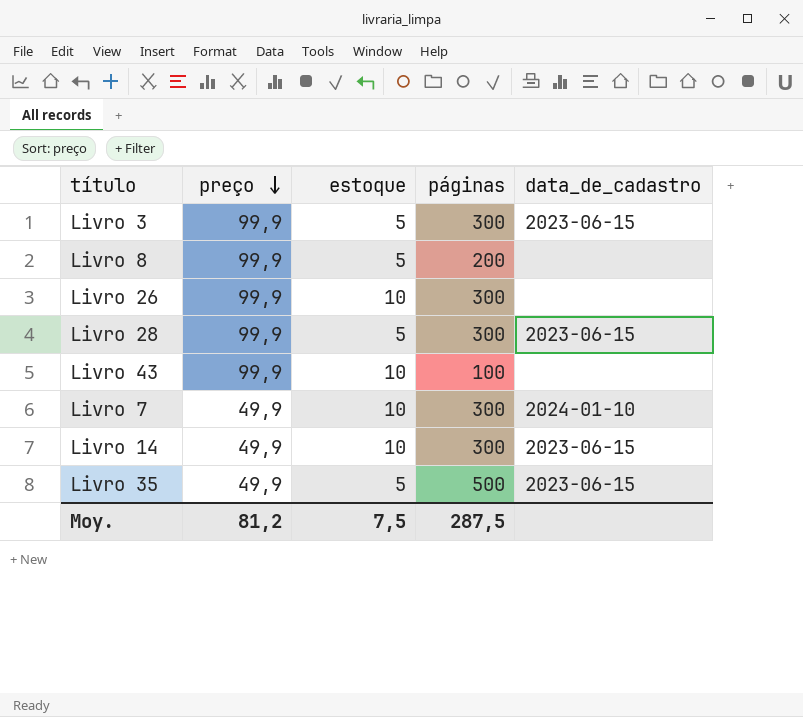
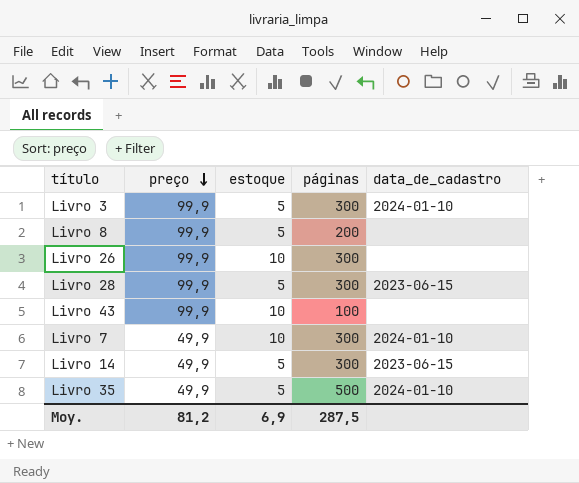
Livro 3 | data_de_cadastro: 2023-06-15 -> 2024-01-10
Livro 14 | estoque: 10 -> 5
Livro 35 | data_de_cadastro: 2023-06-15 -> 2024-01-10
Moy. | estoque: 7,5 -> 6,9

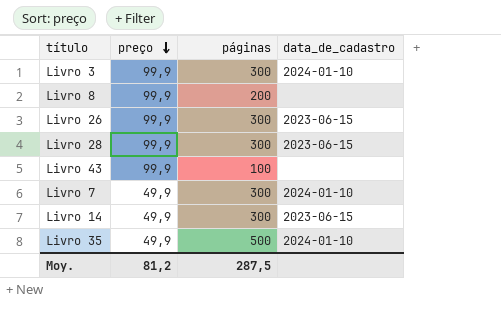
column estoque | position: 3 -> none
Livro 26 | data_de_cadastro: none -> 2023-06-15

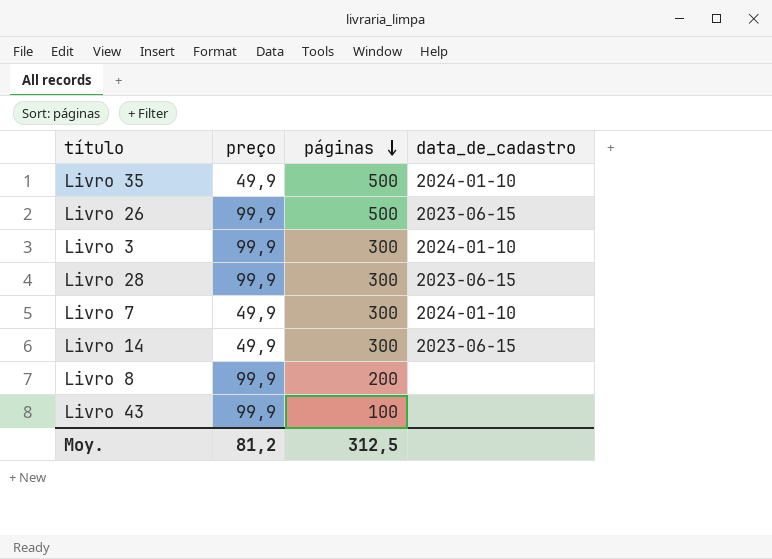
row order: preço descending -> páginas descending
Livro 26 | páginas: 300 -> 500
Moy. | páginas: 287,5 -> 312,5

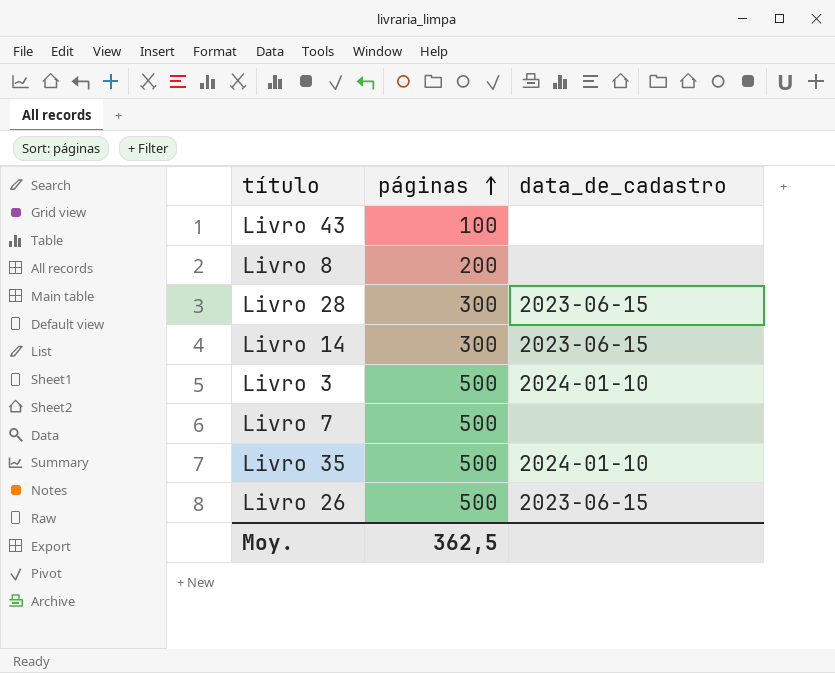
row order: páginas descending -> páginas ascending
column preço | position: 2 -> none
Livro 3 | páginas: 300 -> 500
Livro 7 | páginas: 300 -> 500
Livro 7 | data_de_cadastro: 2024-01-10 -> none
Moy. | páginas: 312,5 -> 362,5

